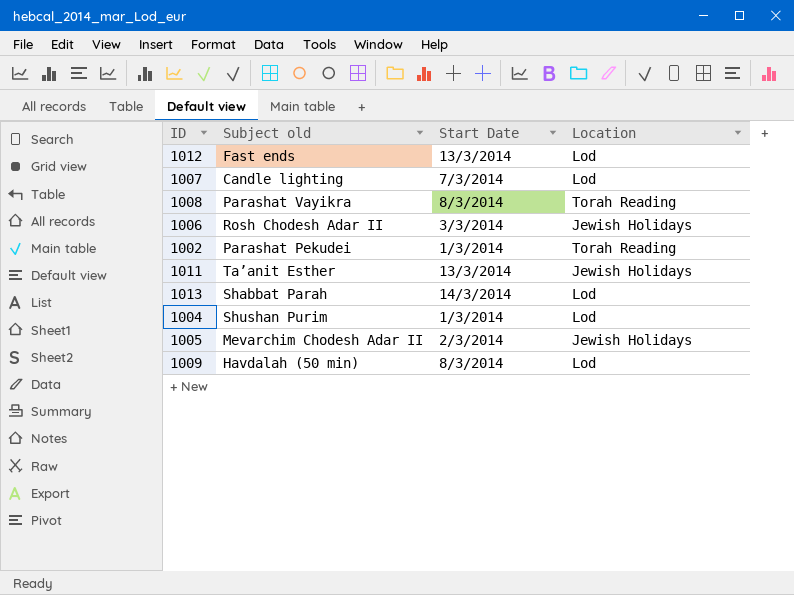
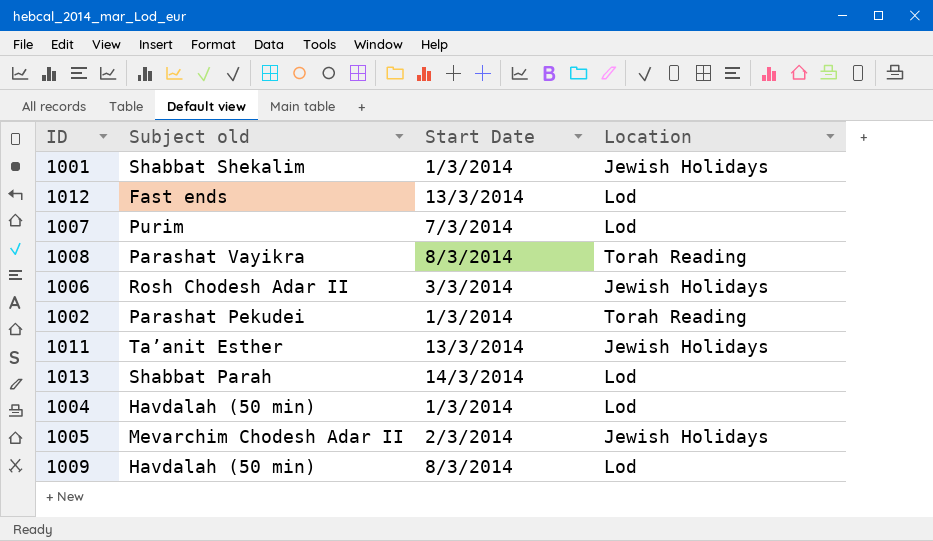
row 1001: none -> Shabbat Shekalim | 1/3/2014 | Jewish Holidays
1007 | Subject old: Candle lighting -> Purim
1004 | Subject old: Shushan Purim -> Havdalah (50 min)

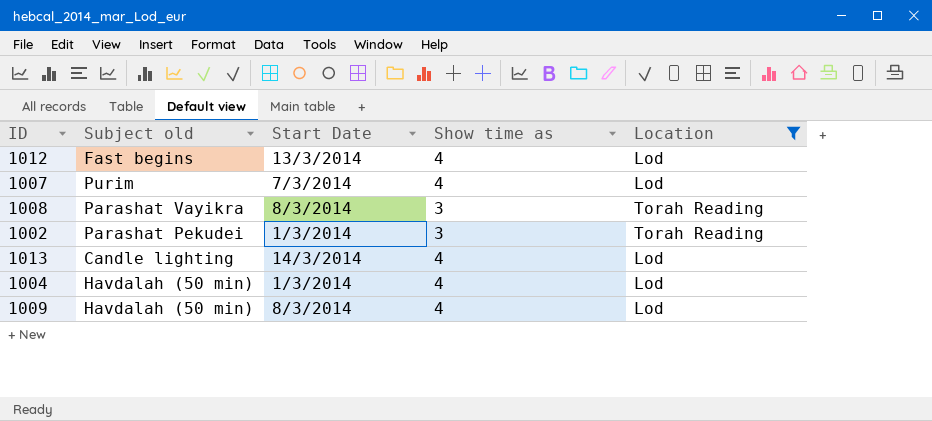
filter: none -> Location != Jewish Holidays
column Show time as | position: none -> 4
1012 | Subject old: Fast ends -> Fast begins
1013 | Subject old: Shabbat Parah -> Candle lighting

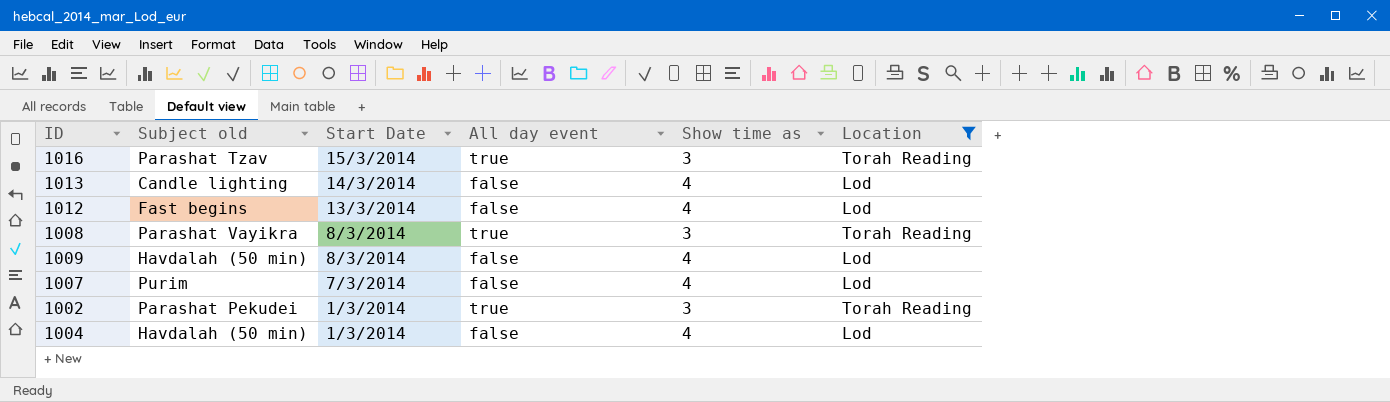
row order: none -> Start Date descending
column All day event | position: none -> 4
row 1016: none -> Parashat Tzav | 15/3/2014 | true | 3 | Torah Reading

